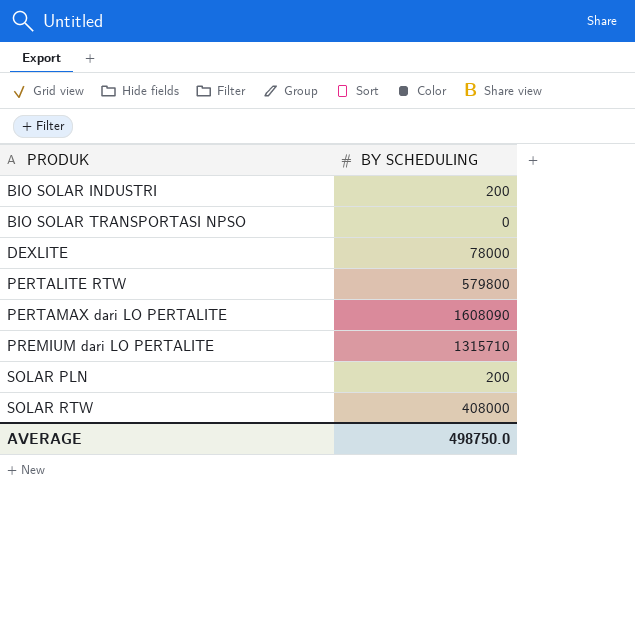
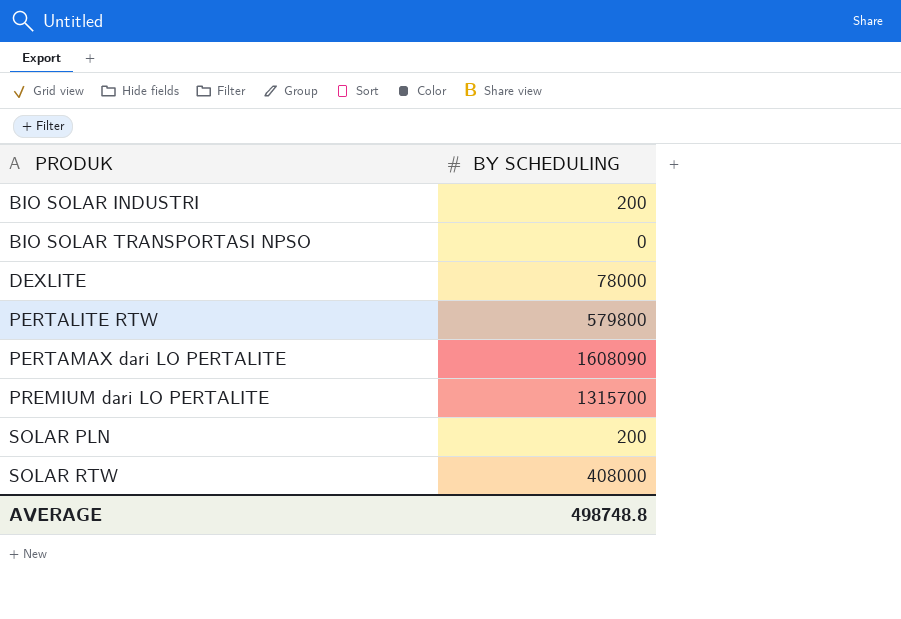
PREMIUM dari LO PERTALITE | BY SCHEDULING: 1315710 -> 1315700
AVERAGE | BY SCHEDULING: 498750.0 -> 498748.8

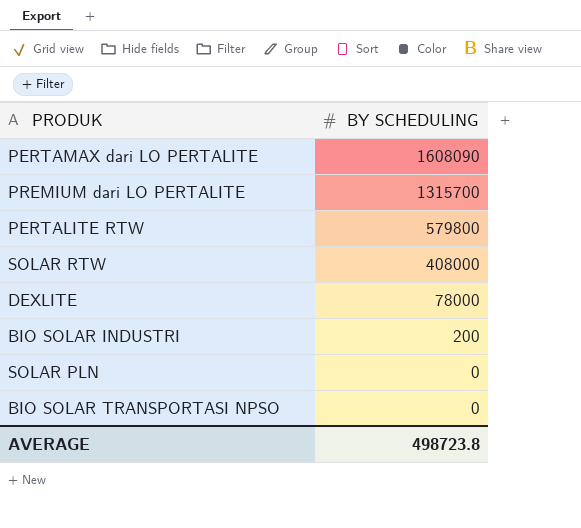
row order: PRODUK ascending -> BY SCHEDULING descending
SOLAR PLN | BY SCHEDULING: 200 -> 0
AVERAGE | BY SCHEDULING: 498748.8 -> 498723.8

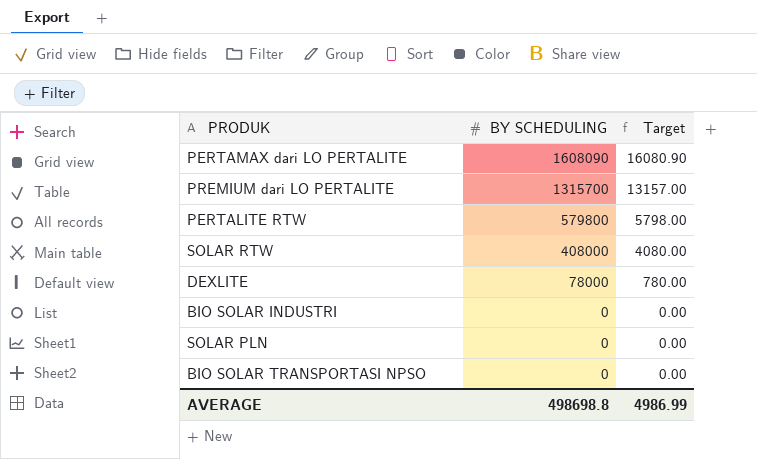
column Target | formula: none -> [BY SCHEDULING] * 0.01
BIO SOLAR INDUSTRI | BY SCHEDULING: 200 -> 0
AVERAGE | BY SCHEDULING: 498723.8 -> 498698.8

